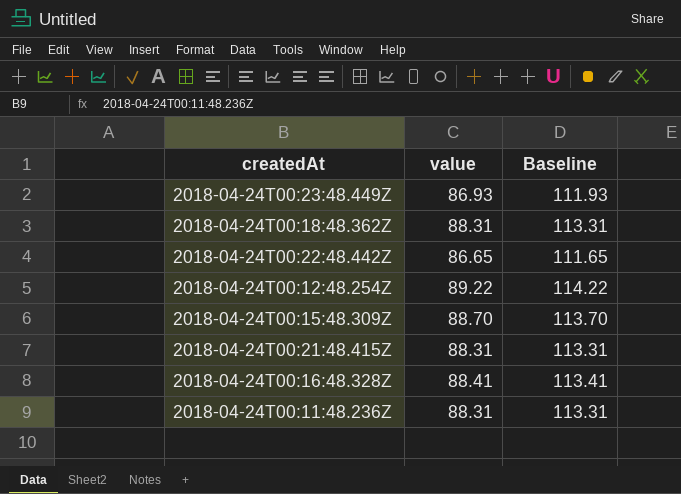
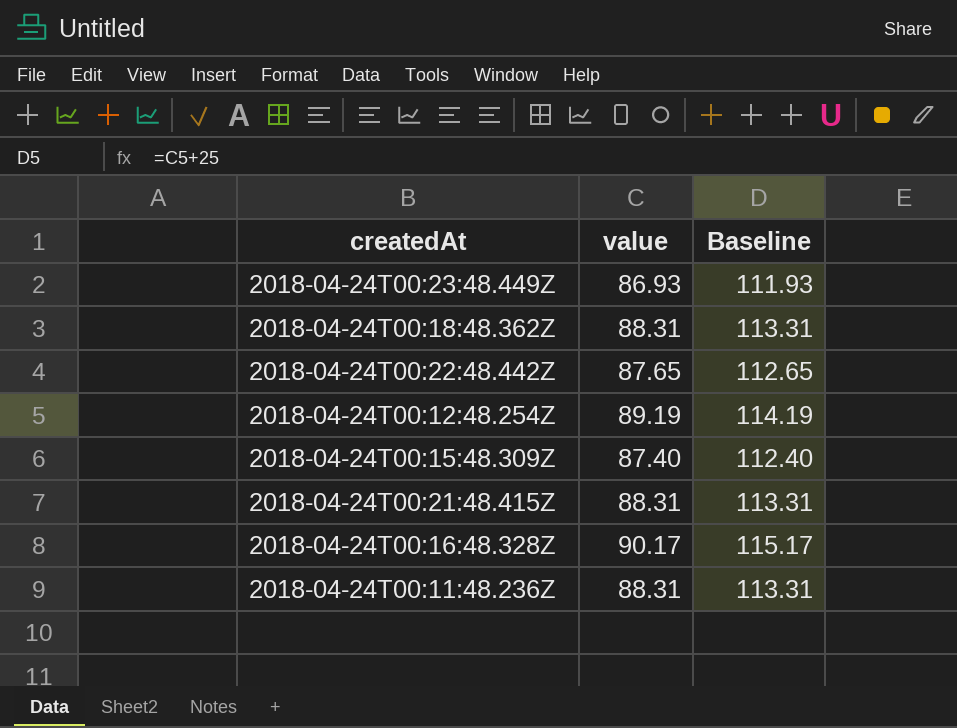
2018-04-24T00:22:48.442Z | value: 86.65 -> 87.65
2018-04-24T00:22:48.442Z | Baseline: 111.65 -> 112.65
2018-04-24T00:12:48.254Z | value: 89.22 -> 89.19
2018-04-24T00:12:48.254Z | Baseline: 114.22 -> 114.19
2018-04-24T00:15:48.309Z | value: 88.70 -> 87.40
2018-04-24T00:15:48.309Z | Baseline: 113.70 -> 112.40
2018-04-24T00:16:48.328Z | value: 88.41 -> 90.17
2018-04-24T00:16:48.328Z | Baseline: 113.41 -> 115.17

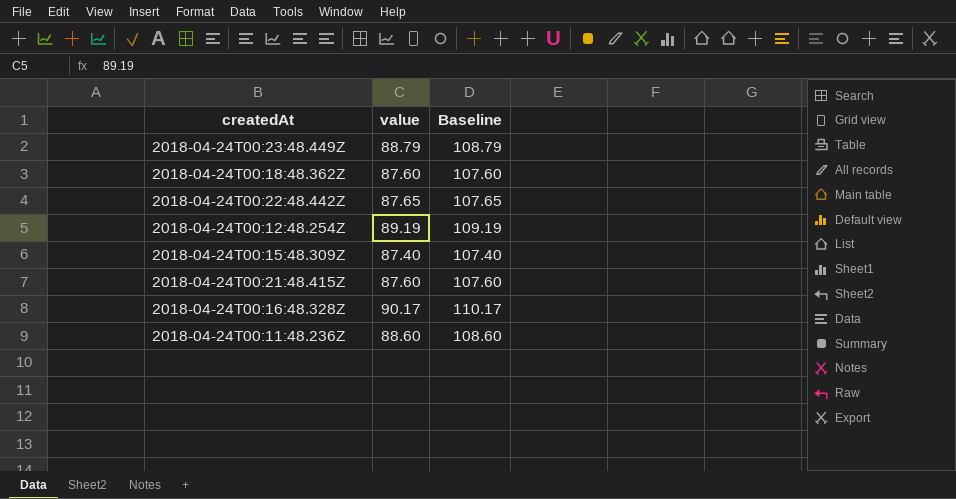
column Baseline | formula: [value] + 25 -> [value] + 20
2018-04-24T00:23:48.449Z | value: 86.93 -> 88.79
2018-04-24T00:18:48.362Z | value: 88.31 -> 87.60
2018-04-24T00:21:48.415Z | value: 88.31 -> 87.60
2018-04-24T00:11:48.236Z | value: 88.31 -> 88.60

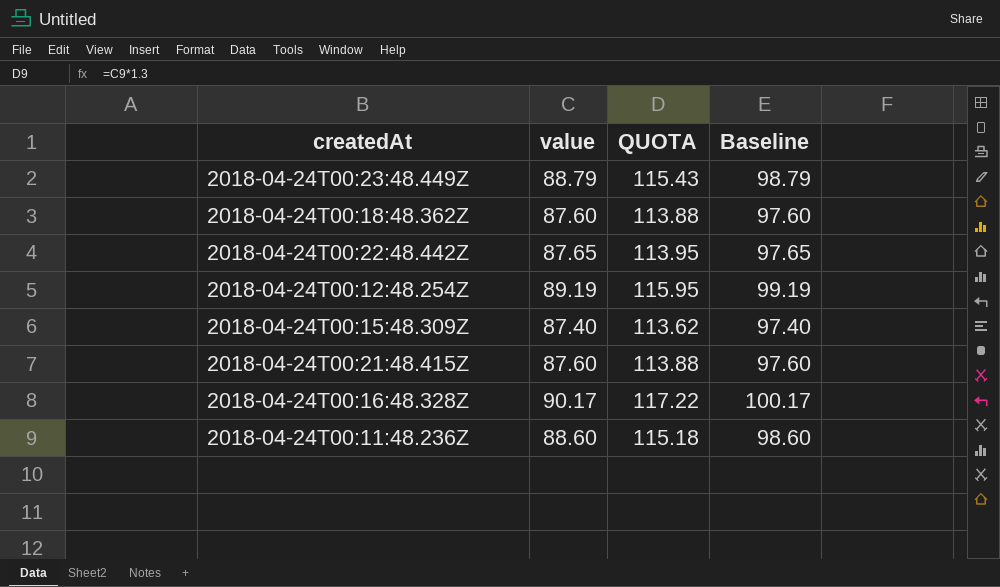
column QUOTA | formula: none -> [value] * 1.3
column Baseline | formula: [value] + 20 -> [value] + 10

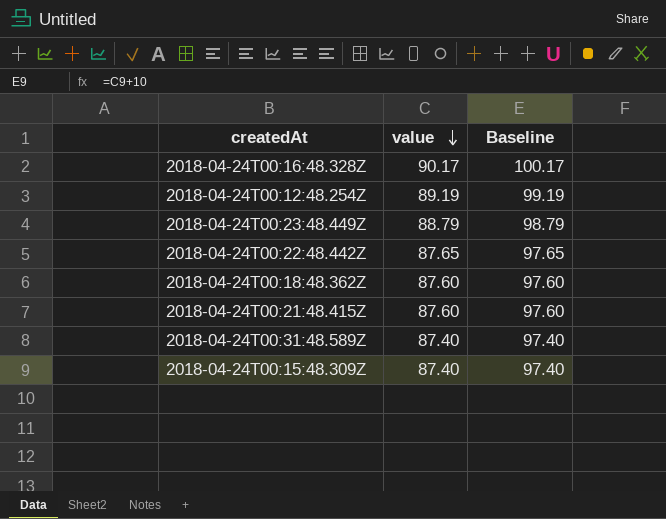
row order: none -> value descending
column QUOTA | formula: [value] * 1.3 -> none
row 2018-04-24T00:11:48.236Z: 88.60 | 115.18 | 98.60 -> none
row 2018-04-24T00:31:48.589Z: none -> 87.40 | 97.40

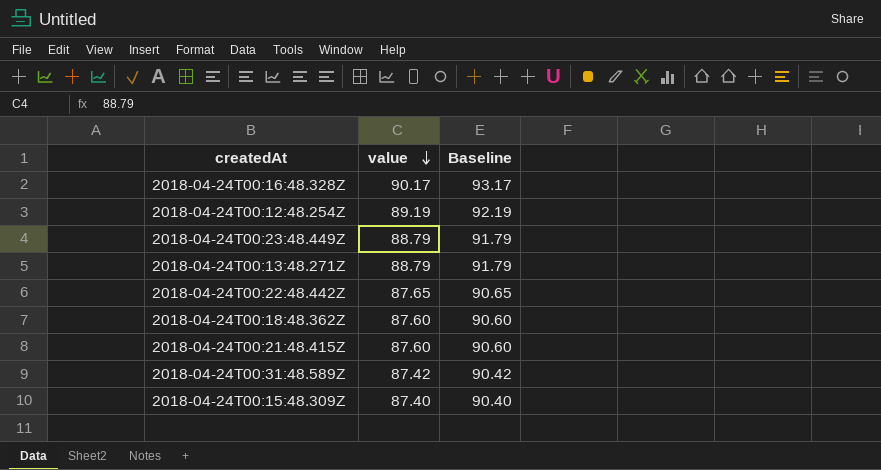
column Baseline | formula: [value] + 10 -> [value] + 3
row 2018-04-24T00:13:48.271Z: none -> 88.79 | 91.79
2018-04-24T00:31:48.589Z | value: 87.40 -> 87.42

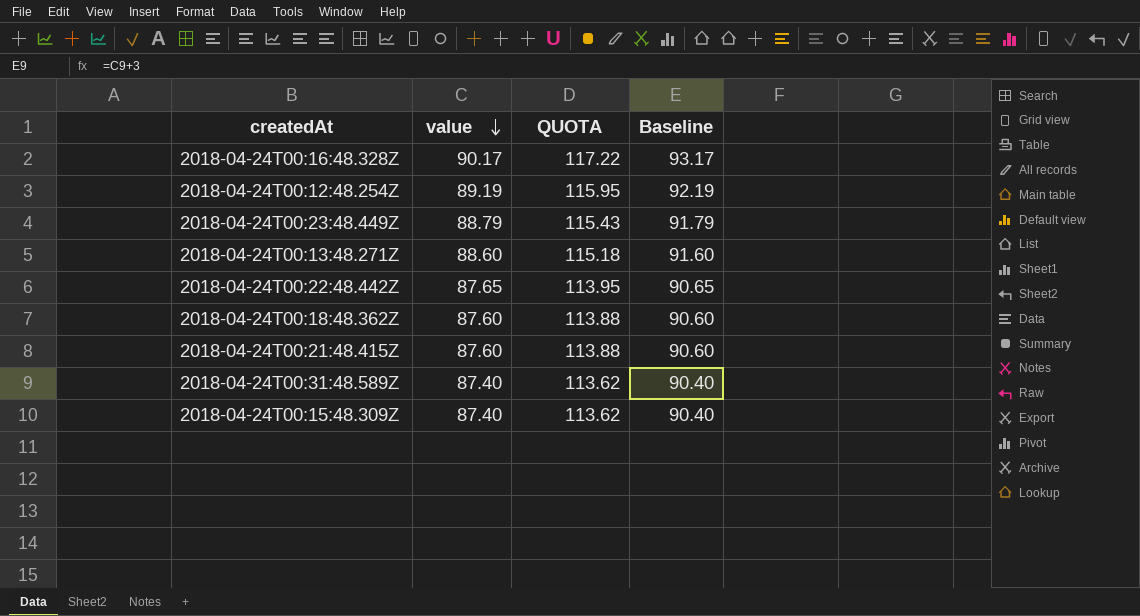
column QUOTA | formula: none -> [value] * 1.3
2018-04-24T00:13:48.271Z | value: 88.79 -> 88.60
2018-04-24T00:13:48.271Z | Baseline: 91.79 -> 91.60
2018-04-24T00:31:48.589Z | value: 87.42 -> 87.40
2018-04-24T00:31:48.589Z | Baseline: 90.42 -> 90.40

